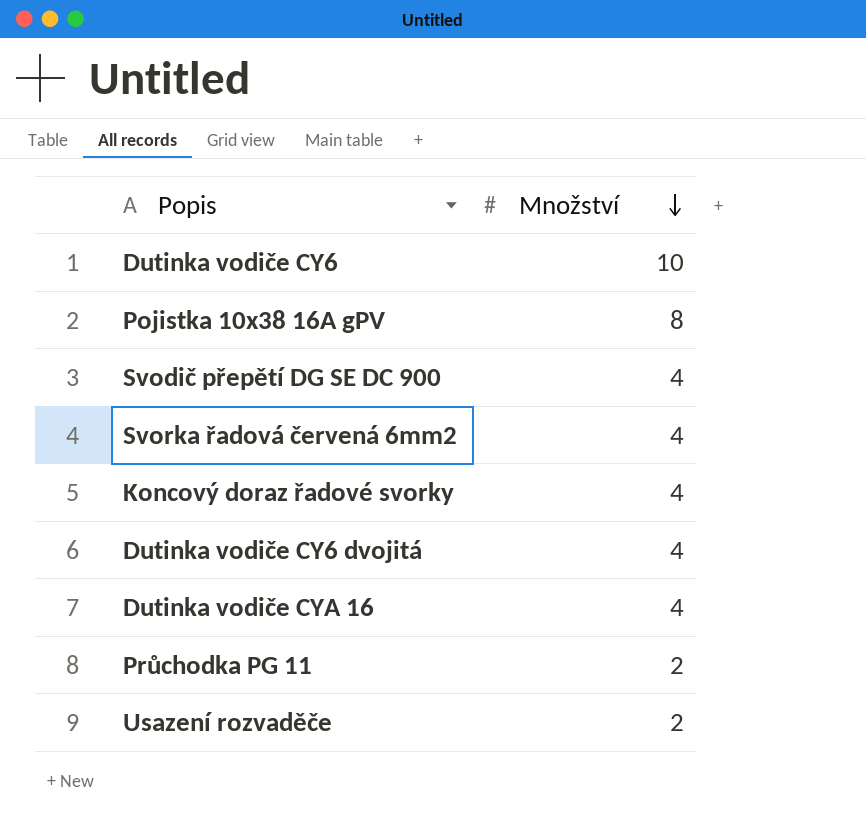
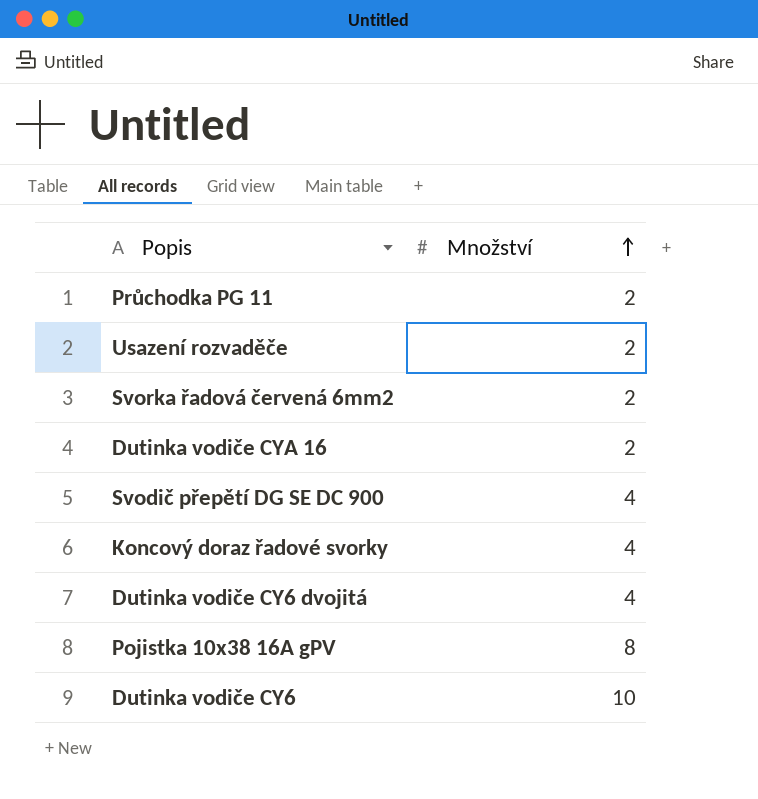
row order: Množství descending -> Množství ascending
Svorka řadová červená 6mm2 | Množství: 4 -> 2
Dutinka vodiče CYA 16 | Množství: 4 -> 2

